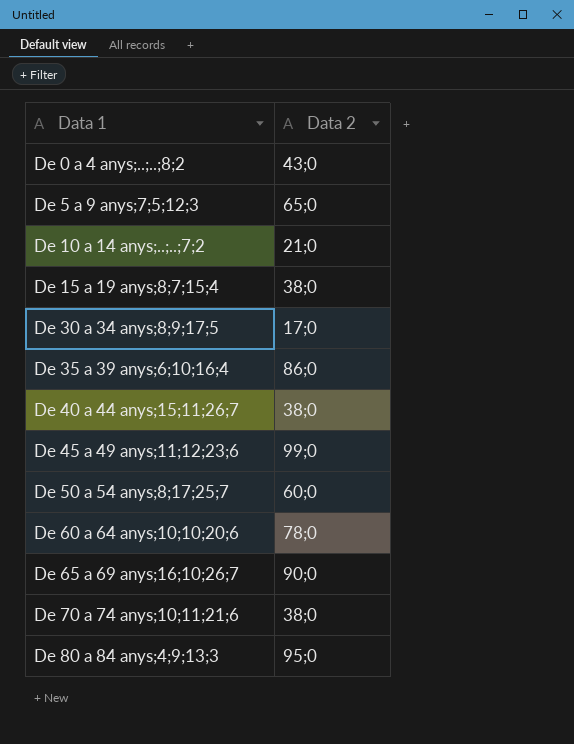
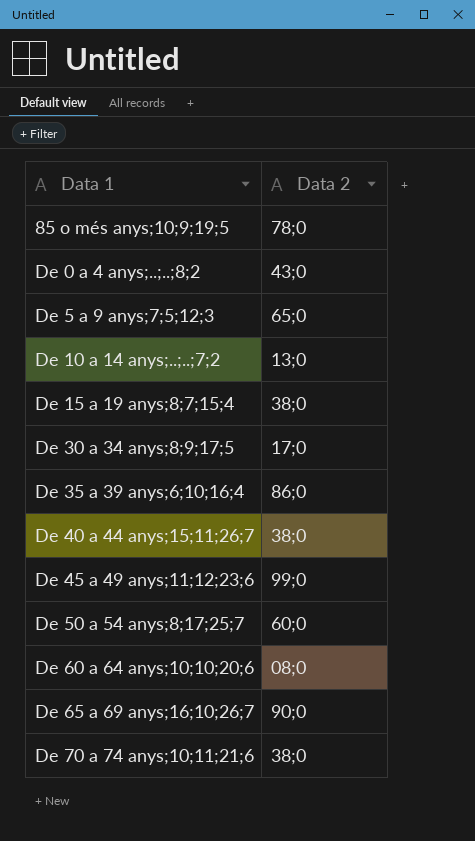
row De 80 a 84 anys;4;9;13;3: 95;0 -> none
row 85 o més anys;10;9;19;5: none -> 78;0
De 10 a 14 anys;..;..;7;2 | Data 2: 21;0 -> 13;0
De 60 a 64 anys;10;10;20;6 | Data 2: 78;0 -> 08;0

